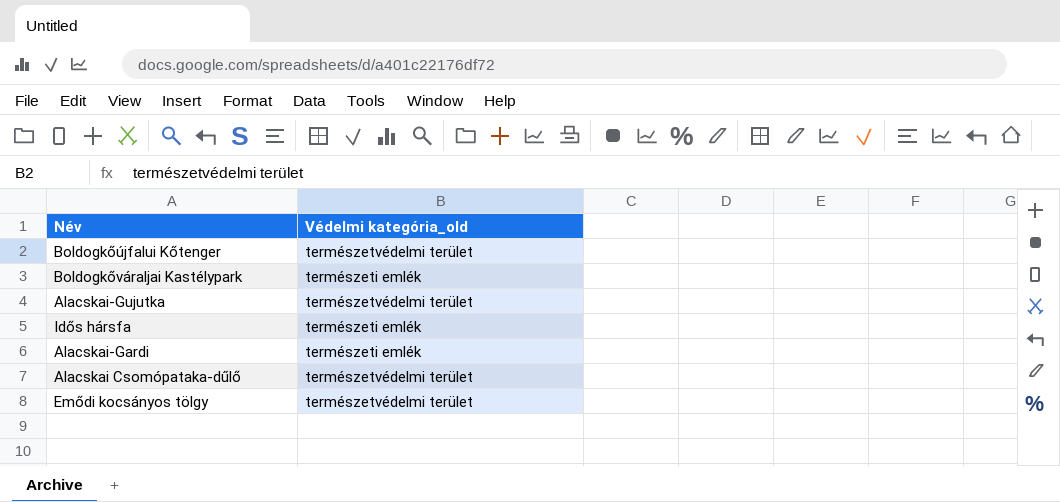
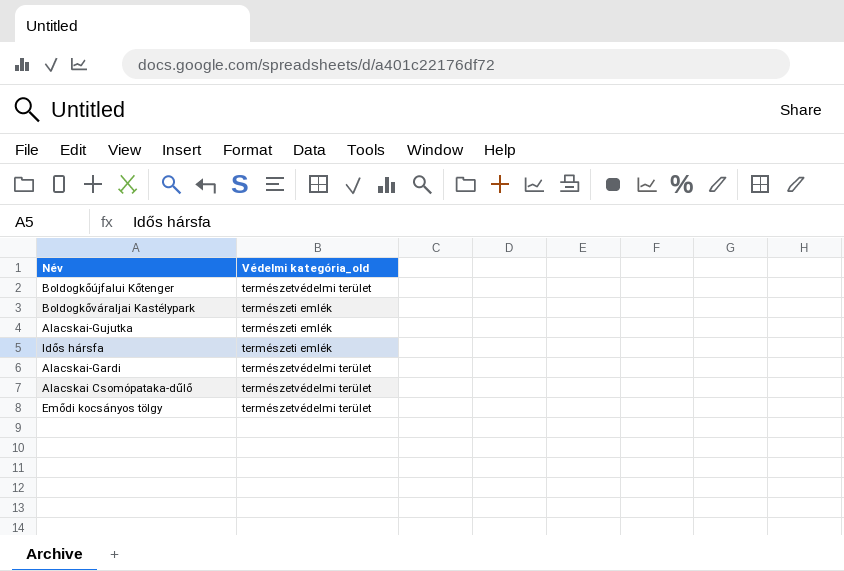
Alacskai-Gujutka | Védelmi kategória_old: természetvédelmi terület -> természeti emlék
Alacskai-Gardi | Védelmi kategória_old: természeti emlék -> természetvédelmi terület

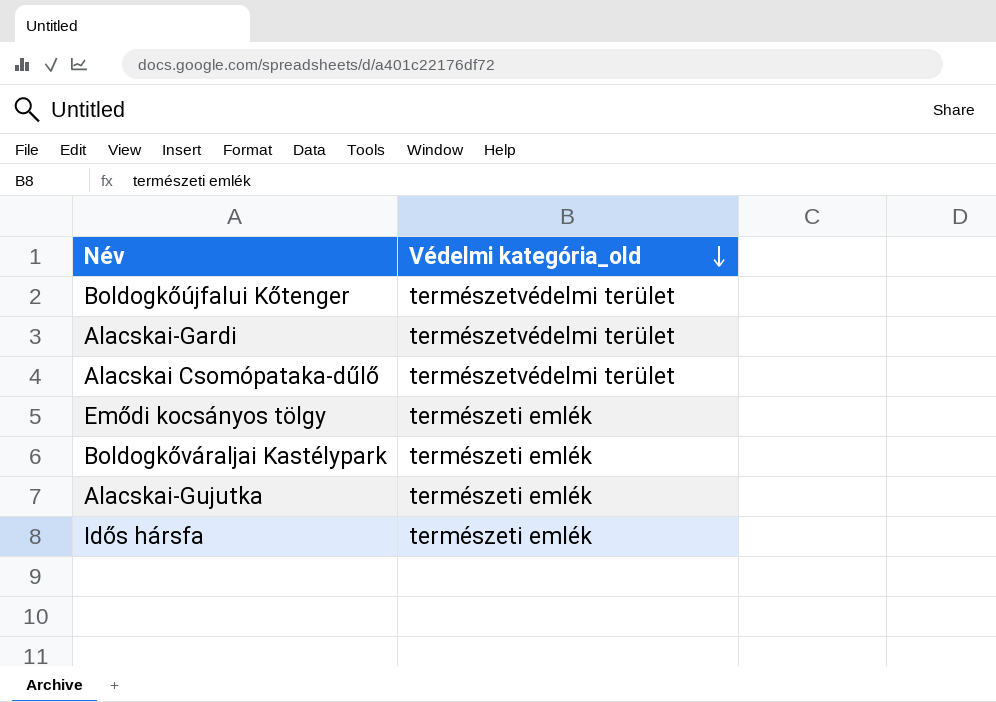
row order: none -> Védelmi kategória_old descending
Emődi kocsányos tölgy | Védelmi kategória_old: természetvédelmi terület -> természeti emlék

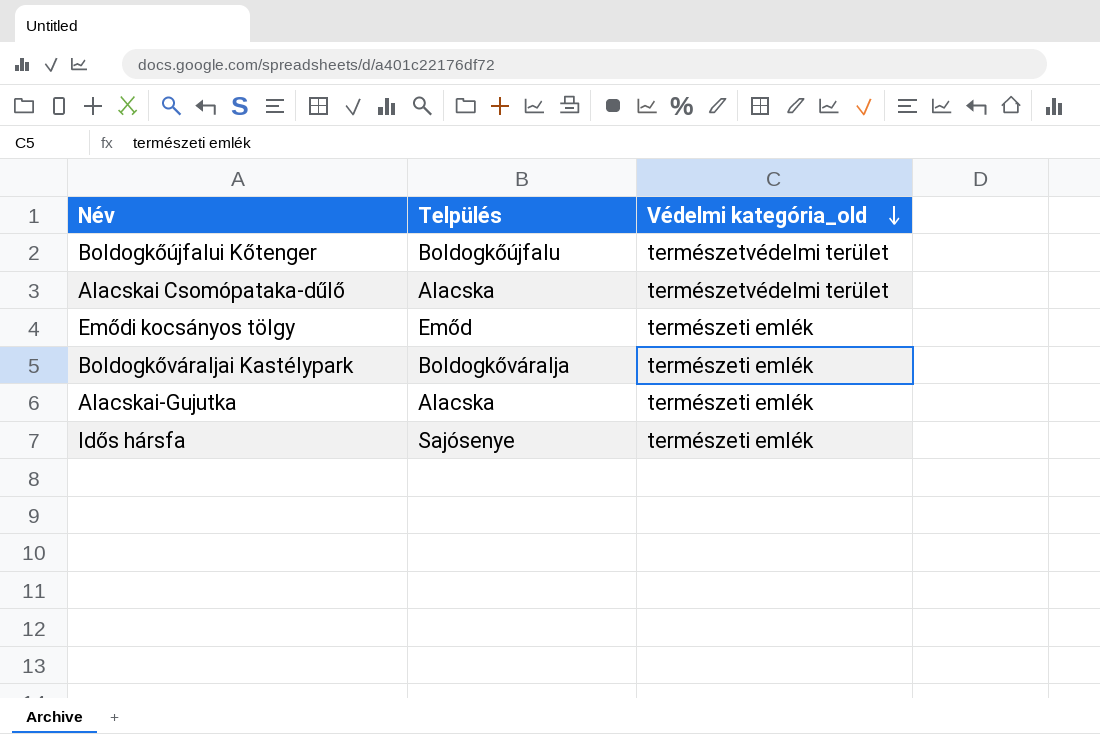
column Telpülés | position: none -> 2
row Alacskai-Gardi: természetvédelmi terület -> none

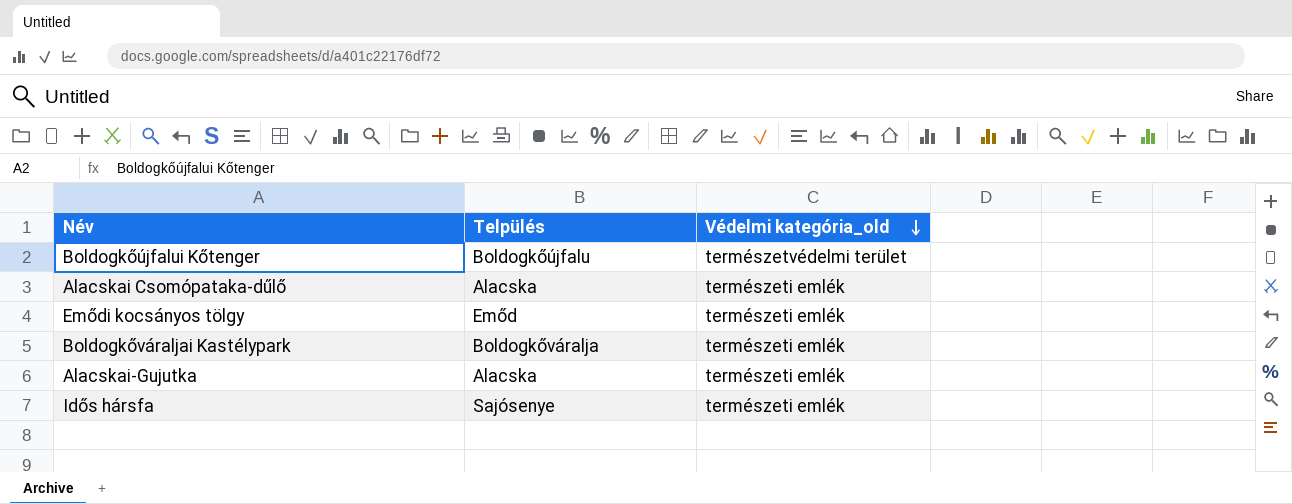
Alacskai Csomópataka-dűlő | Védelmi kategória_old: természetvédelmi terület -> természeti emlék

